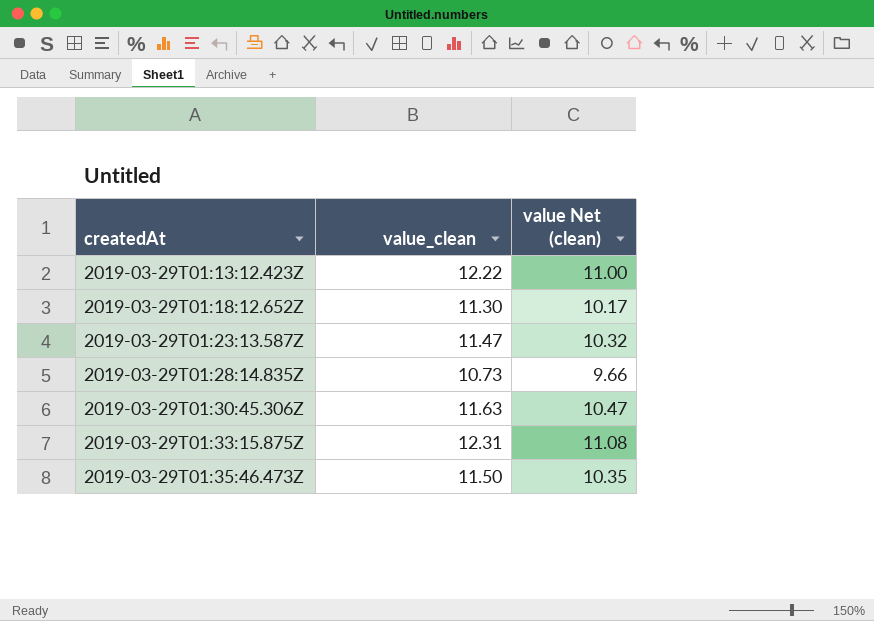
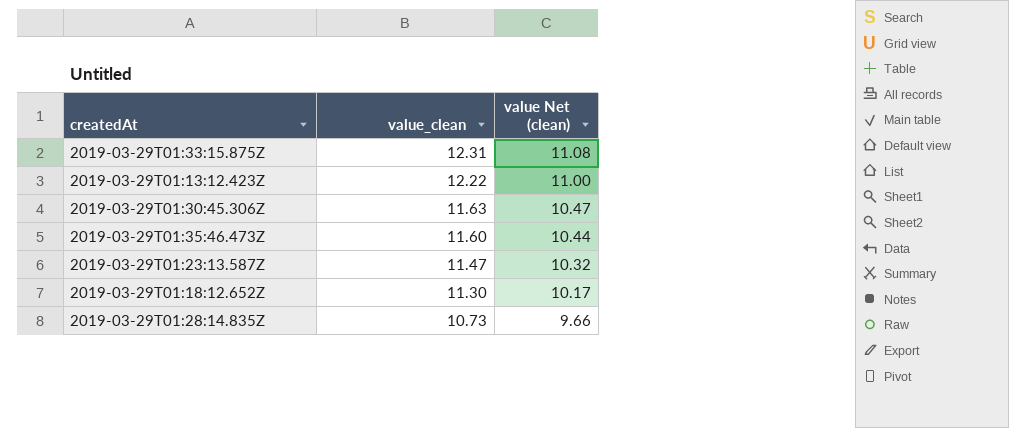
row order: createdAt ascending -> value_clean descending
2019-03-29T01:35:46.473Z | value_clean: 11.50 -> 11.60
2019-03-29T01:35:46.473Z | value Net (clean): 10.35 -> 10.44

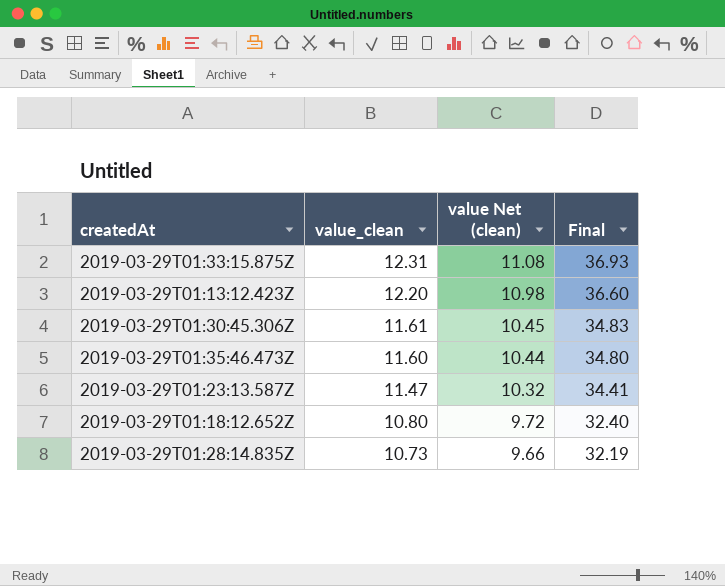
column Final | formula: none -> [value_clean] * 3
2019-03-29T01:13:12.423Z | value_clean: 12.22 -> 12.20
2019-03-29T01:13:12.423Z | value Net (clean): 11.00 -> 10.98
2019-03-29T01:30:45.306Z | value_clean: 11.63 -> 11.61
2019-03-29T01:30:45.306Z | value Net (clean): 10.47 -> 10.45
2019-03-29T01:18:12.652Z | value_clean: 11.30 -> 10.80
2019-03-29T01:18:12.652Z | value Net (clean): 10.17 -> 9.72

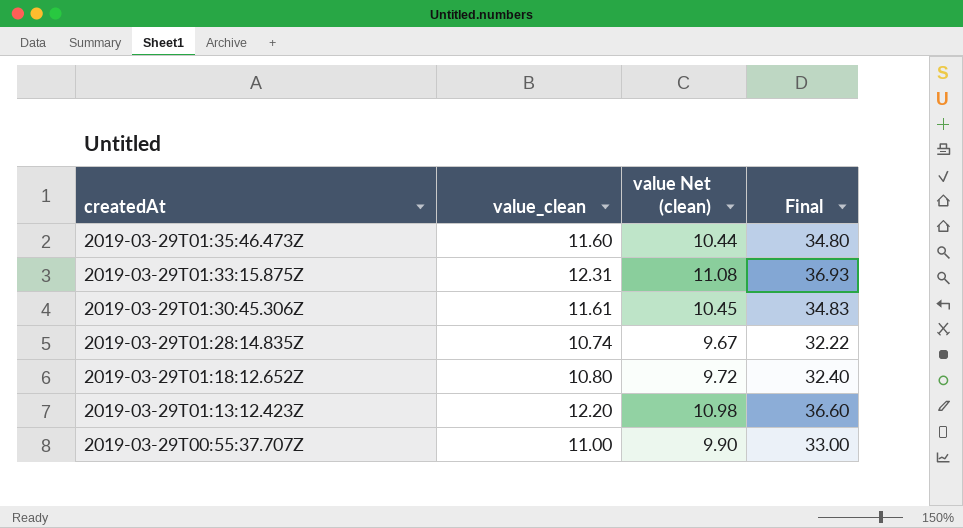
row order: value_clean descending -> createdAt descending
row 2019-03-29T01:23:13.587Z: 11.47 | 10.32 | 34.41 -> none
2019-03-29T01:28:14.835Z | value_clean: 10.73 -> 10.74
2019-03-29T01:28:14.835Z | value Net (clean): 9.66 -> 9.67
2019-03-29T01:28:14.835Z | Final: 32.19 -> 32.22
row 2019-03-29T00:55:37.707Z: none -> 11.00 | 9.90 | 33.00

